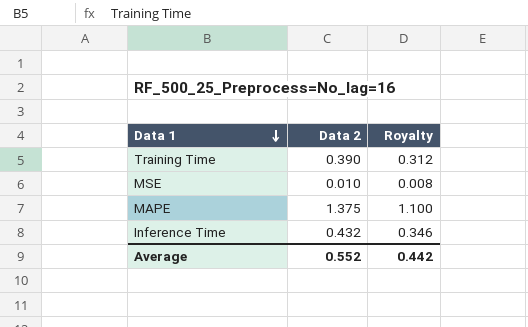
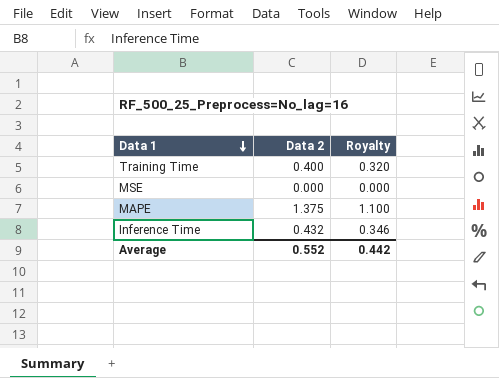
Training Time | Data 2: 0.390 -> 0.400
Training Time | Royalty: 0.312 -> 0.320
MSE | Data 2: 0.010 -> 0.000
MSE | Royalty: 0.008 -> 0.000

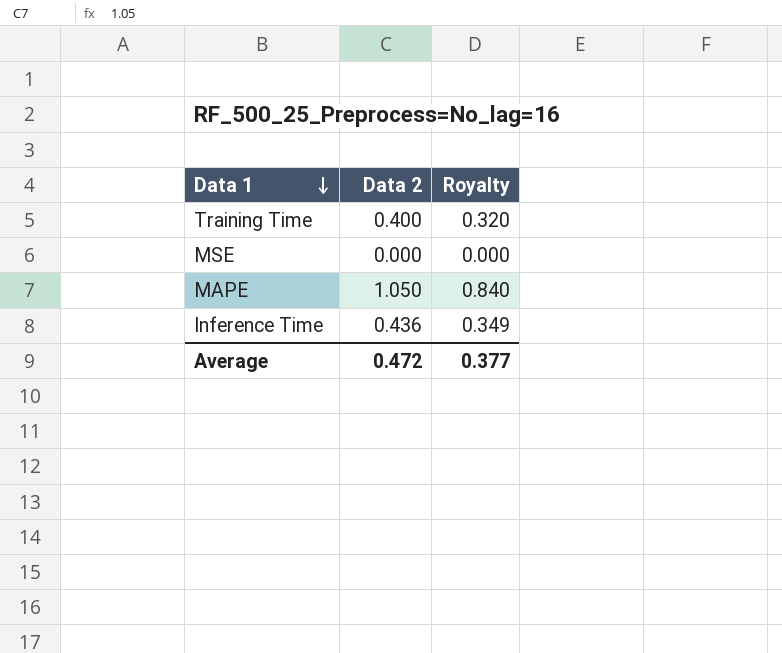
MAPE | Data 2: 1.375 -> 1.050
MAPE | Royalty: 1.100 -> 0.840
Inference Time | Data 2: 0.432 -> 0.436
Inference Time | Royalty: 0.346 -> 0.349
Average | Data 2: 0.552 -> 0.472
Average | Royalty: 0.442 -> 0.377

